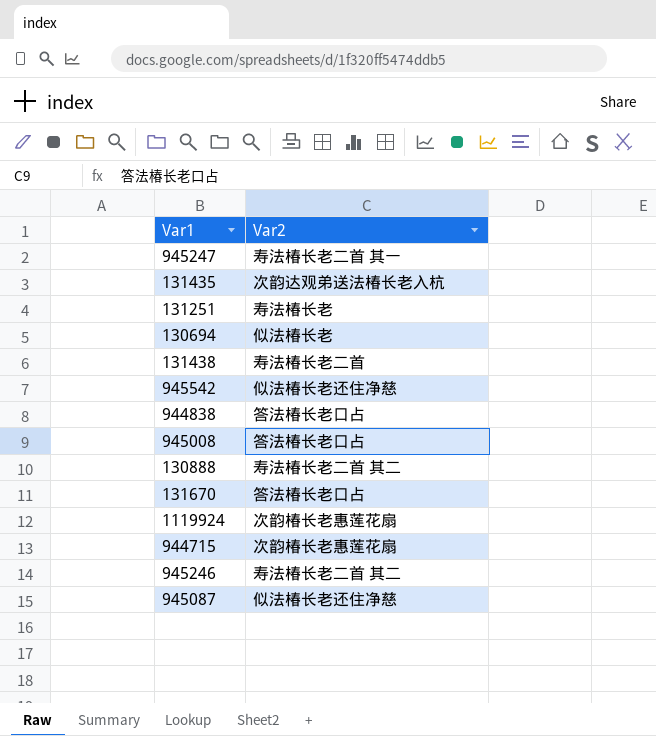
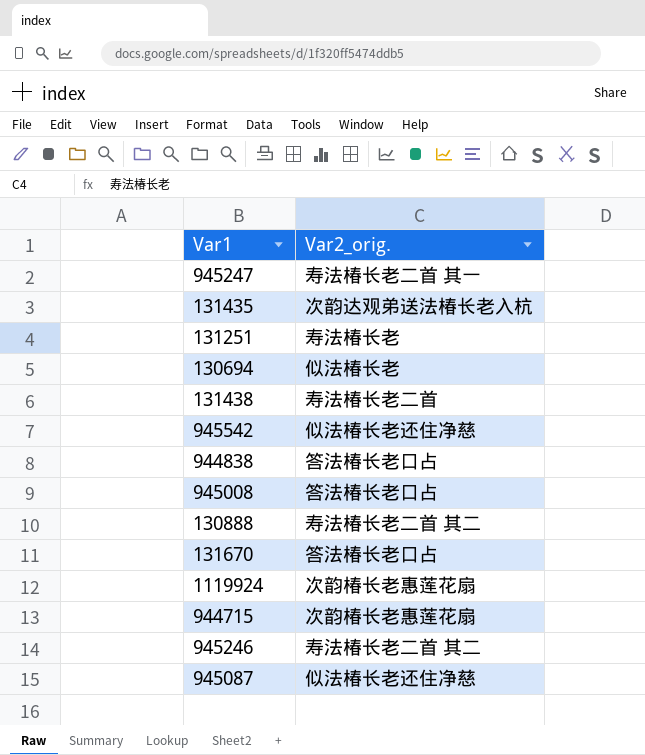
column name: Var2 -> Var2_orig.

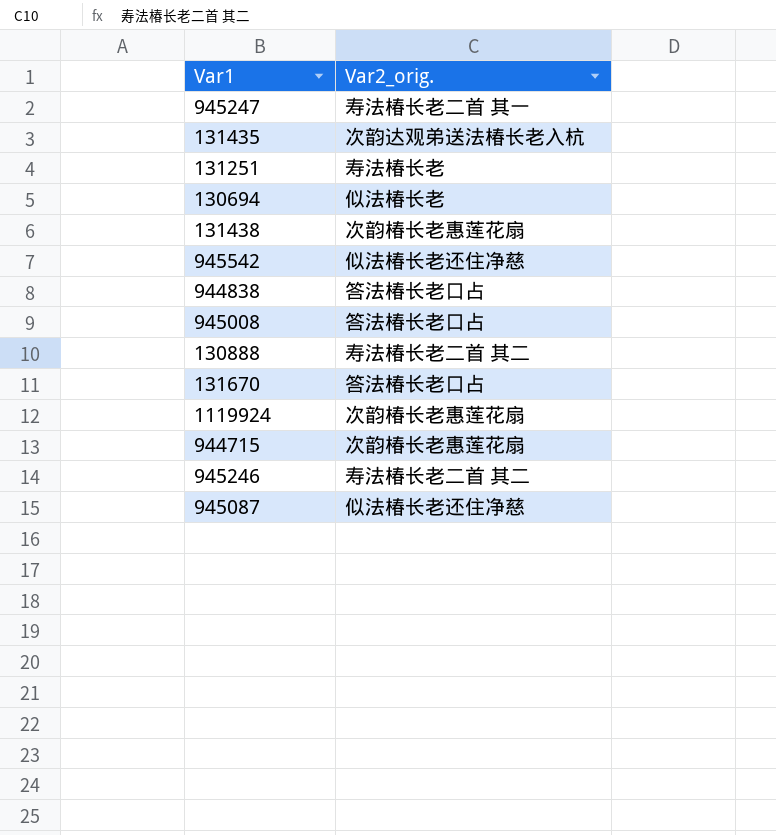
131438 | Var2_orig.: 寿法椿长老二首 -> 次韵椿长老惠莲花扇

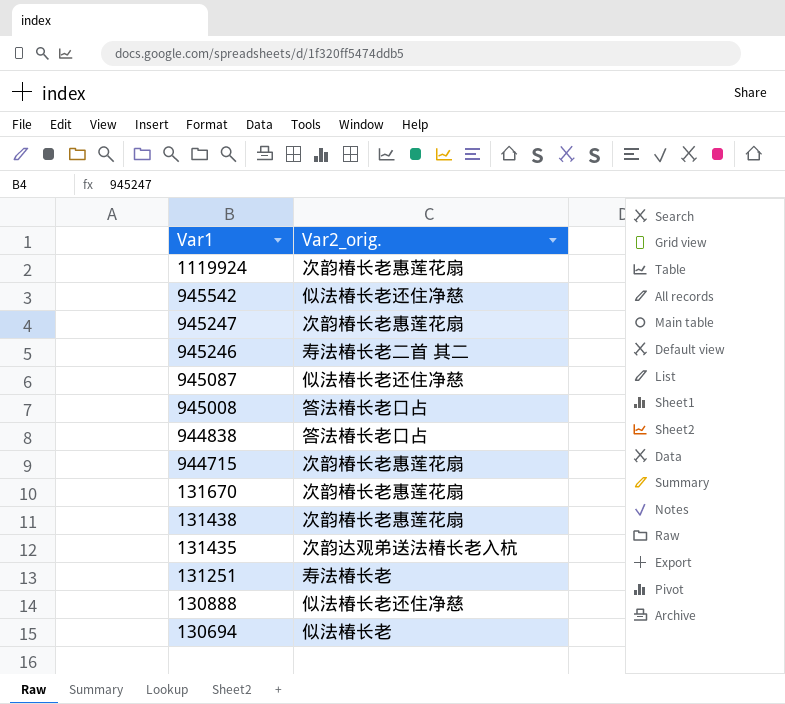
row order: none -> Var1 descending
945247 | Var2_orig.: 寿法椿长老二首 其一 -> 次韵椿长老惠莲花扇
131670 | Var2_orig.: 答法椿长老口占 -> 次韵椿长老惠莲花扇
130888 | Var2_orig.: 寿法椿长老二首 其二 -> 似法椿长老还住净慈

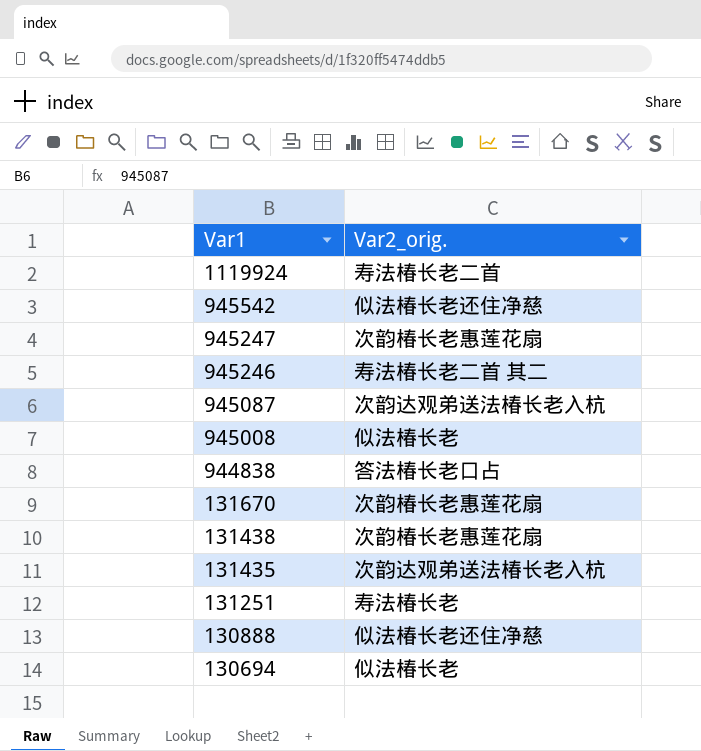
row 944715: 次韵椿长老惠莲花扇 -> none
1119924 | Var2_orig.: 次韵椿长老惠莲花扇 -> 寿法椿长老二首
945087 | Var2_orig.: 似法椿长老还住净慈 -> 次韵达观弟送法椿长老入杭
945008 | Var2_orig.: 答法椿长老口占 -> 似法椿长老

